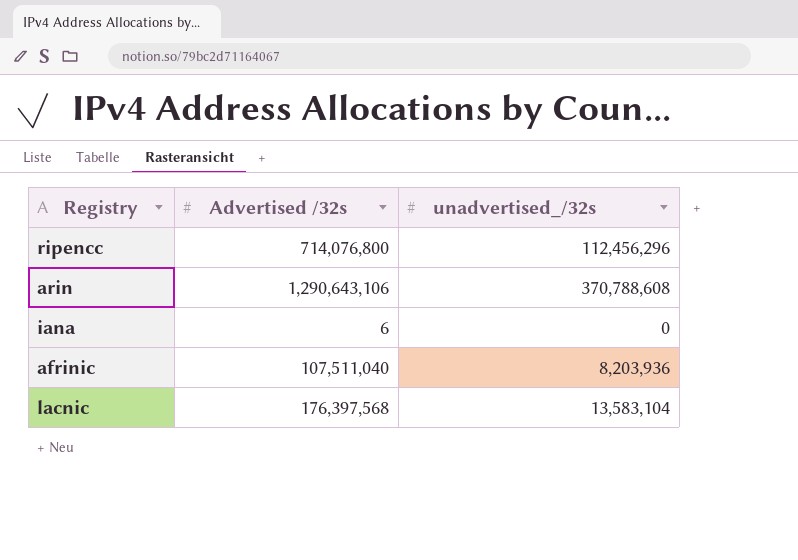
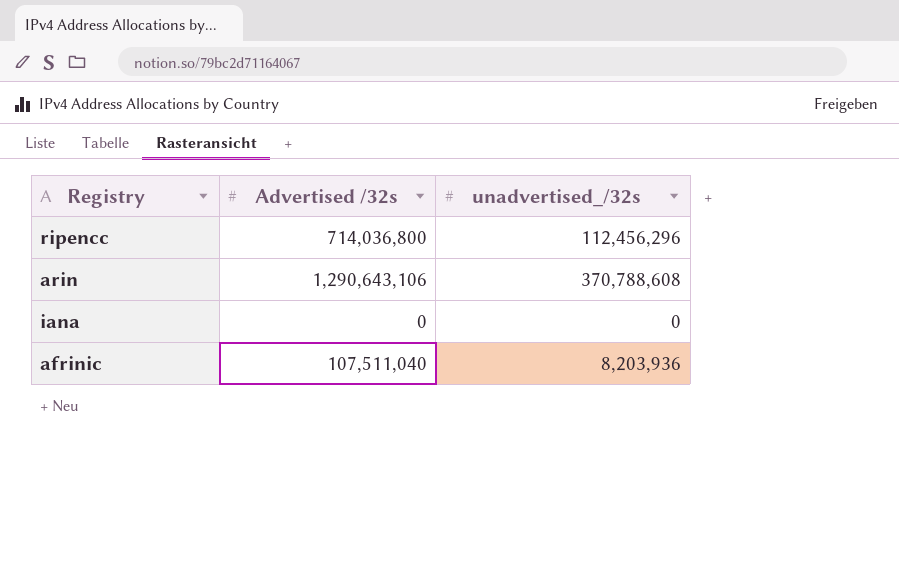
row lacnic: 176,397,568 | 13,583,104 -> none
ripencc | Advertised /32s: 714,076,800 -> 714,036,800
iana | Advertised /32s: 6 -> 0

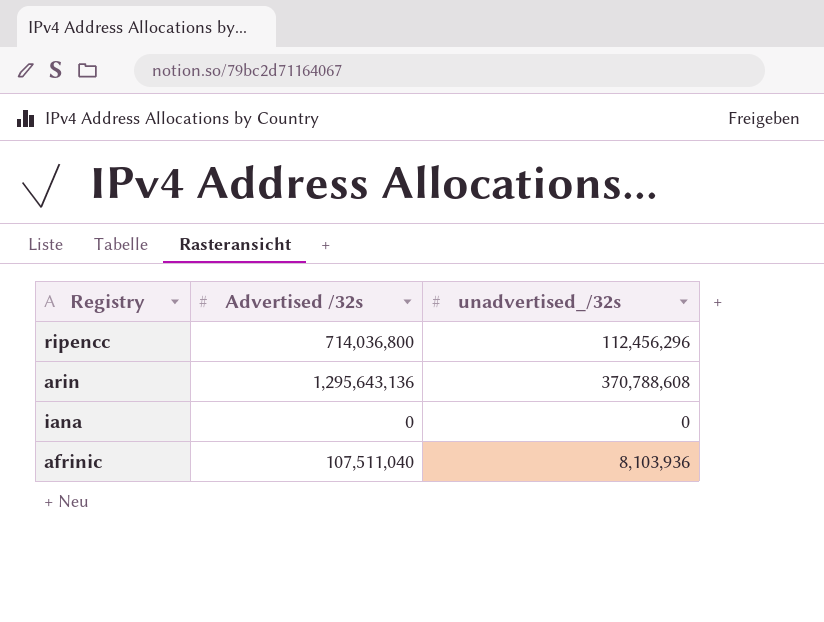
arin | Advertised /32s: 1,290,643,106 -> 1,295,643,136
afrinic | unadvertised_/32s: 8,203,936 -> 8,103,936

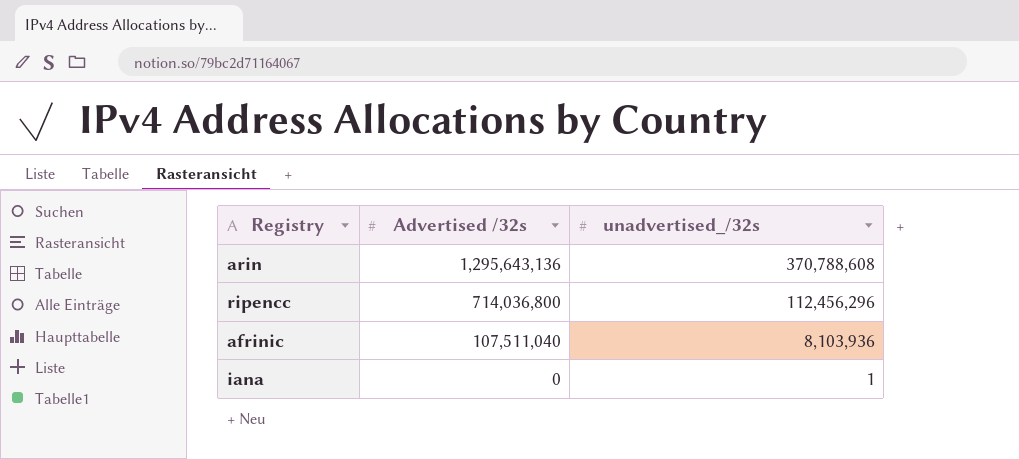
row order: none -> Advertised /32s descending
iana | unadvertised_/32s: 0 -> 1

